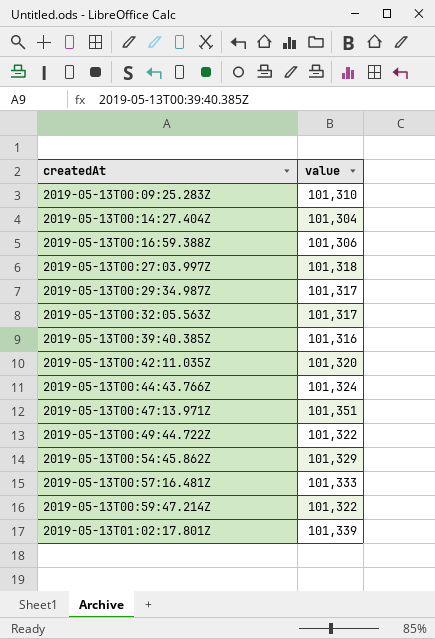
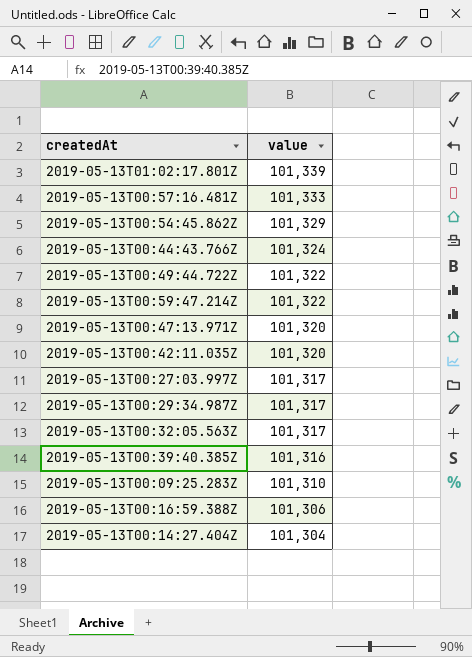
row order: createdAt ascending -> value descending
2019-05-13T00:47:13.971Z | value: 101,351 -> 101,320
2019-05-13T00:27:03.997Z | value: 101,318 -> 101,317

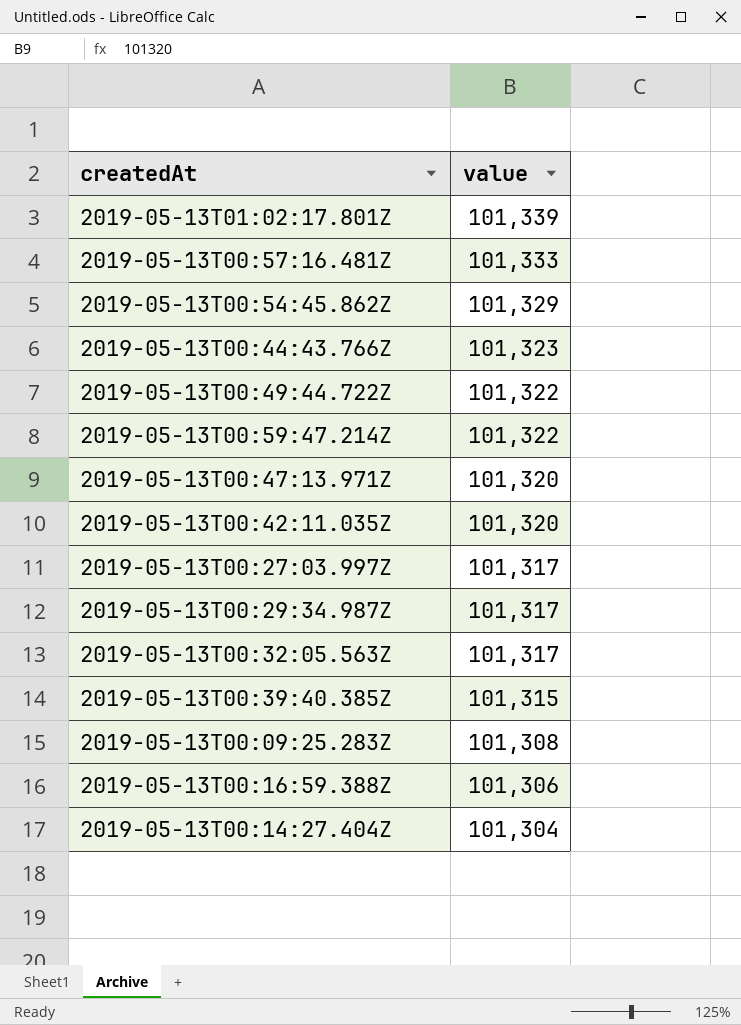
2019-05-13T00:44:43.766Z | value: 101,324 -> 101,323
2019-05-13T00:39:40.385Z | value: 101,316 -> 101,315
2019-05-13T00:09:25.283Z | value: 101,310 -> 101,308

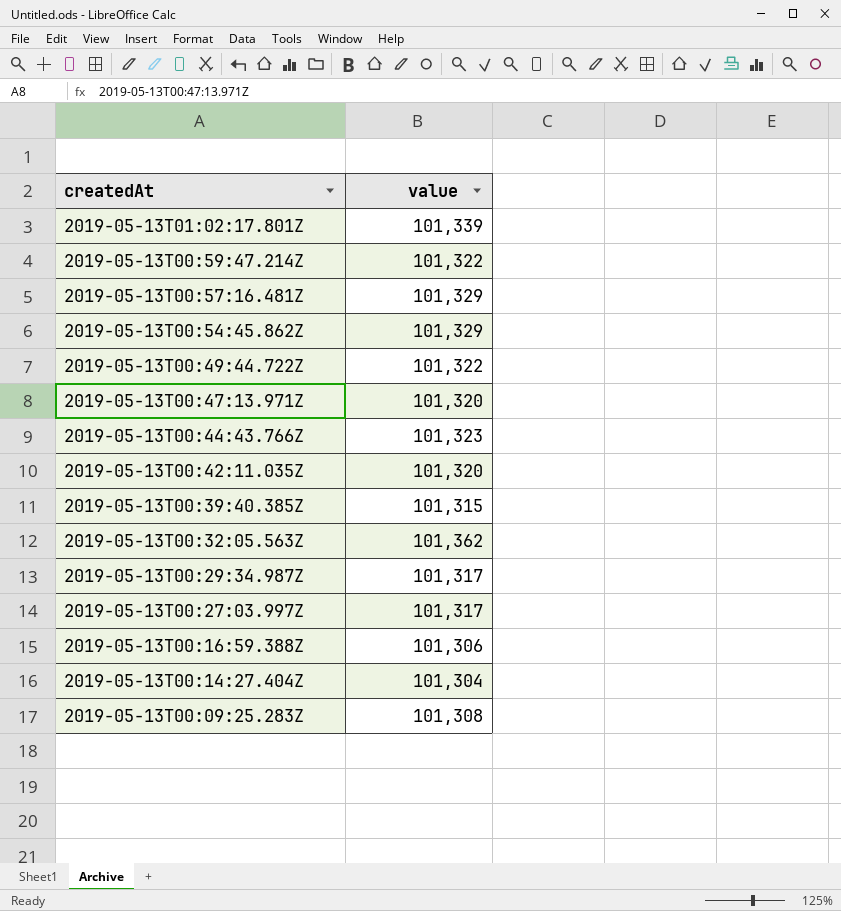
row order: value descending -> createdAt descending
2019-05-13T00:57:16.481Z | value: 101,333 -> 101,329
2019-05-13T00:32:05.563Z | value: 101,317 -> 101,362

